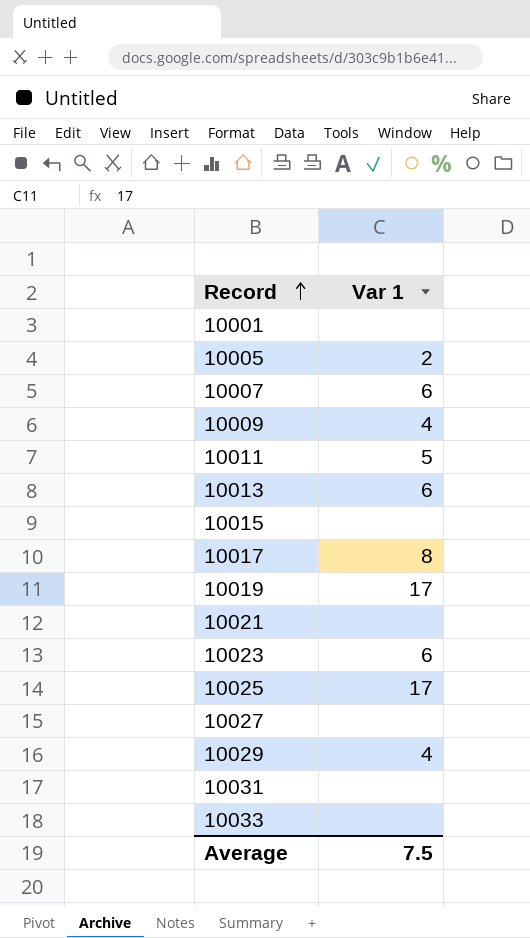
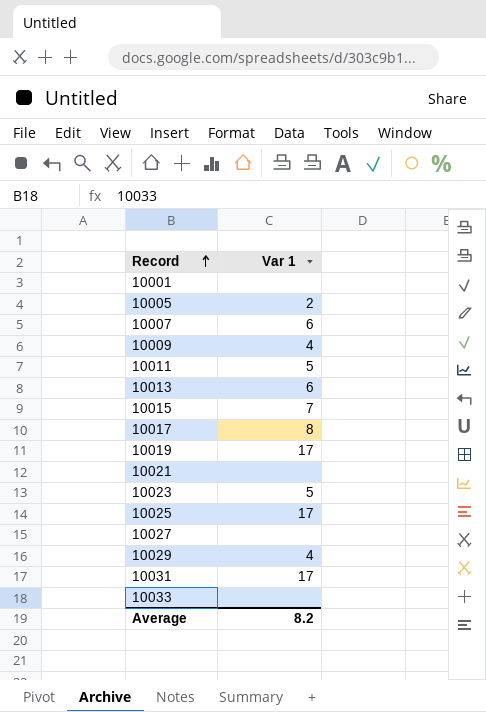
10015 | Var 1: none -> 7
10023 | Var 1: 6 -> 5
10031 | Var 1: none -> 17
Average | Var 1: 7.5 -> 8.2

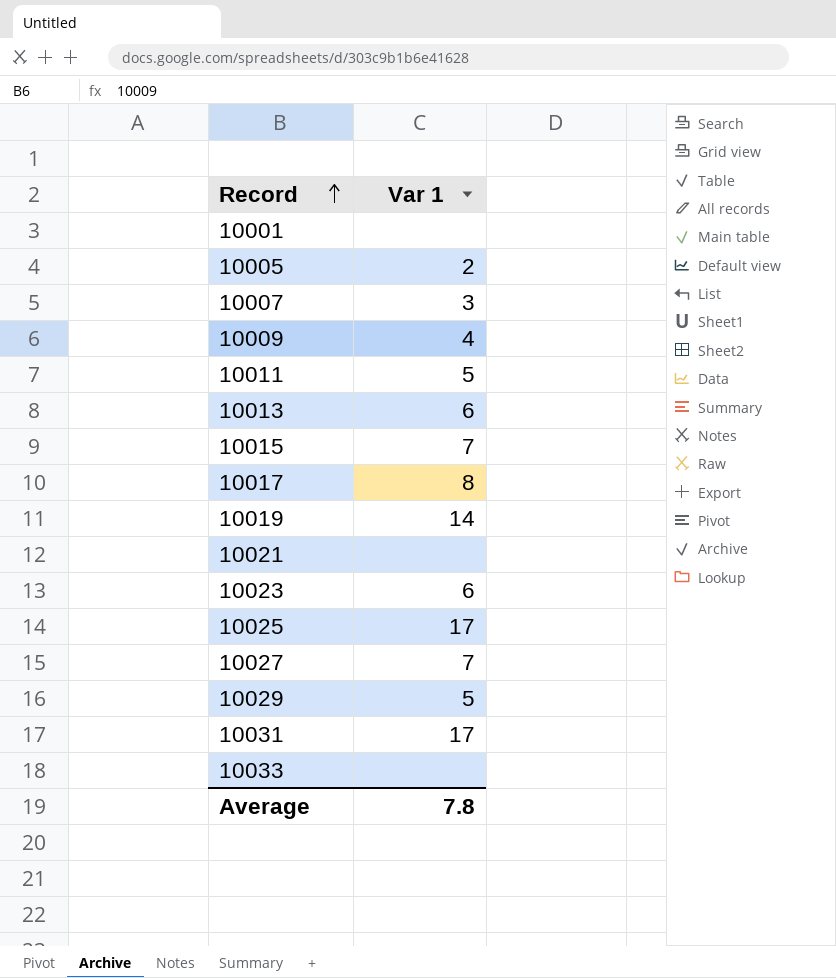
10007 | Var 1: 6 -> 3
10019 | Var 1: 17 -> 14
10023 | Var 1: 5 -> 6
10027 | Var 1: none -> 7
10029 | Var 1: 4 -> 5
Average | Var 1: 8.2 -> 7.8

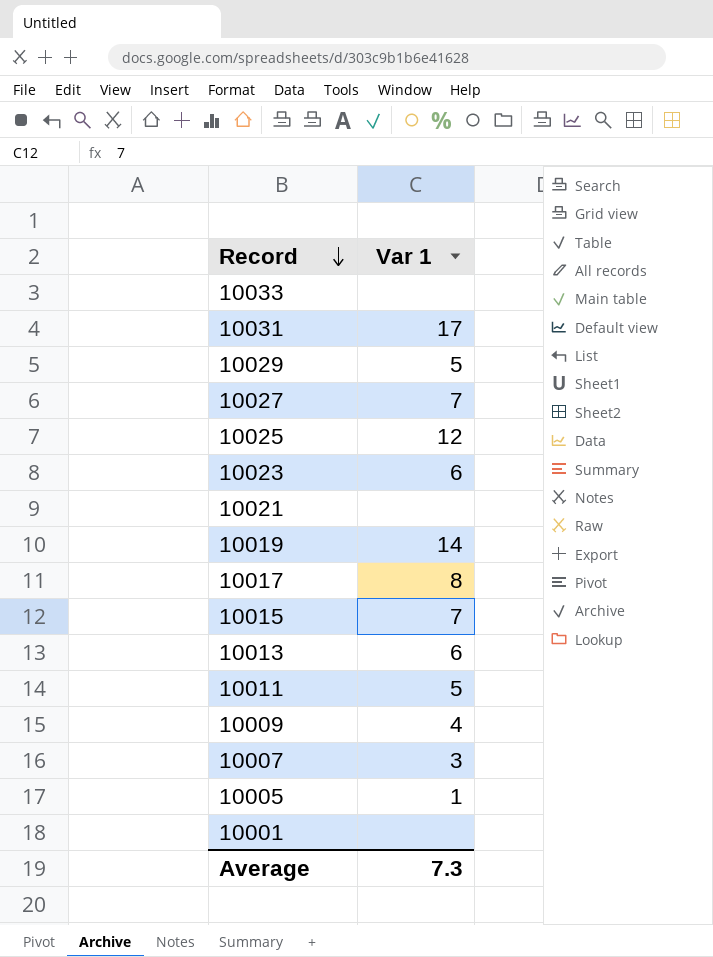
row order: Record ascending -> Record descending
10025 | Var 1: 17 -> 12
10005 | Var 1: 2 -> 1
Average | Var 1: 7.8 -> 7.3

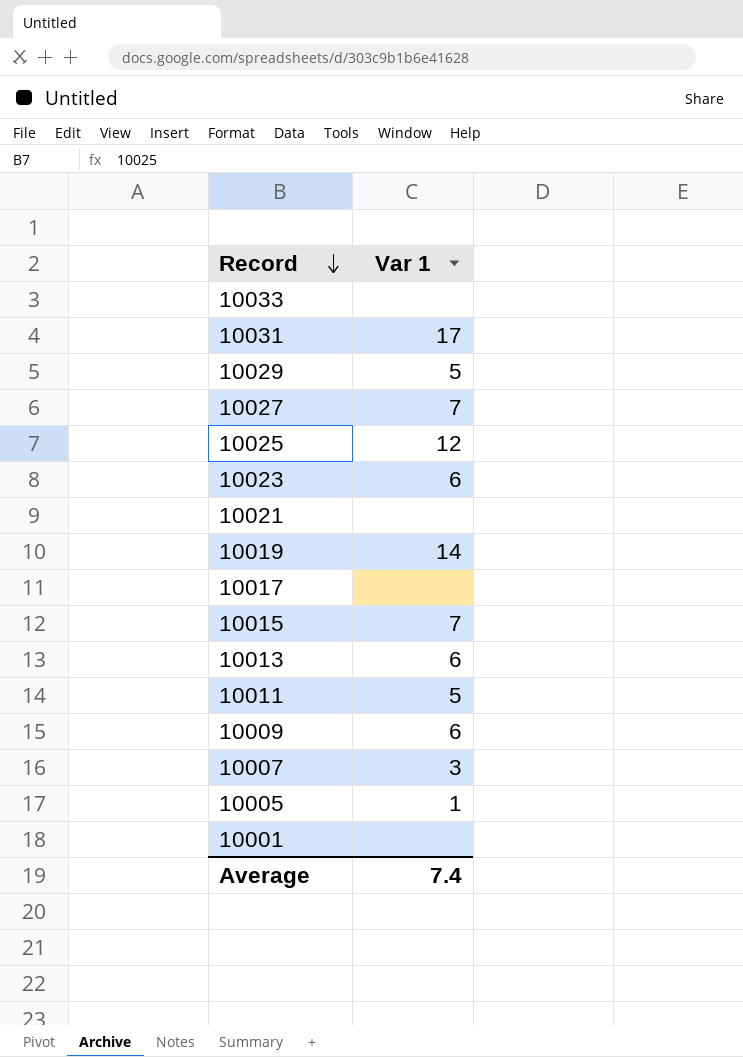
10017 | Var 1: 8 -> none
10009 | Var 1: 4 -> 6
Average | Var 1: 7.3 -> 7.4

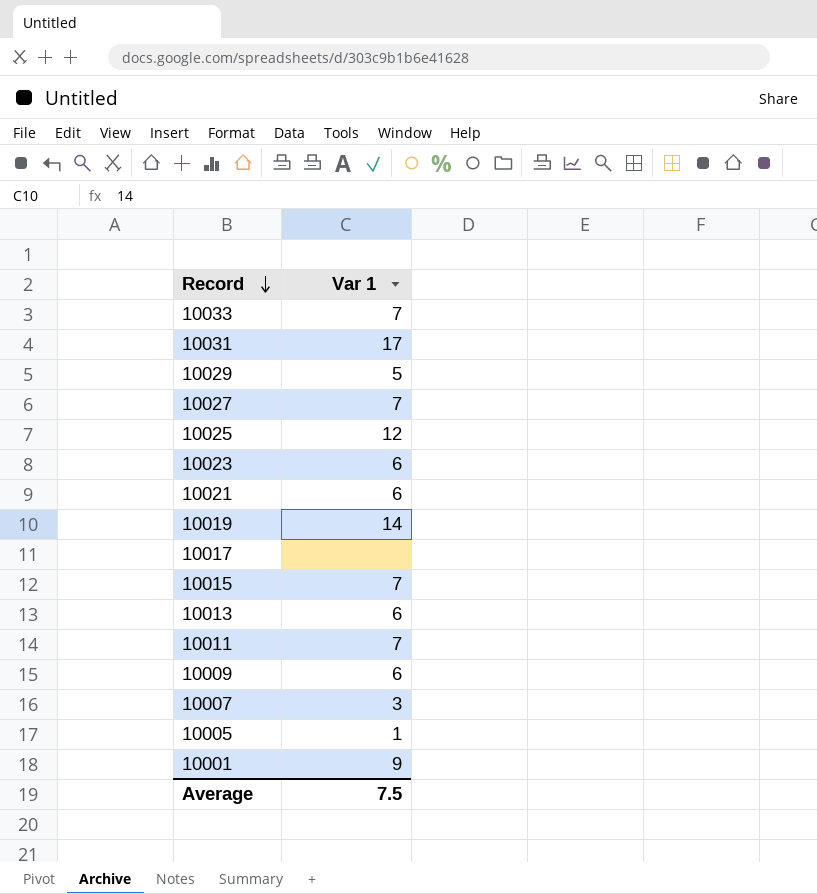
10033 | Var 1: none -> 7
10021 | Var 1: none -> 6
10011 | Var 1: 5 -> 7
10001 | Var 1: none -> 9
Average | Var 1: 7.4 -> 7.5

